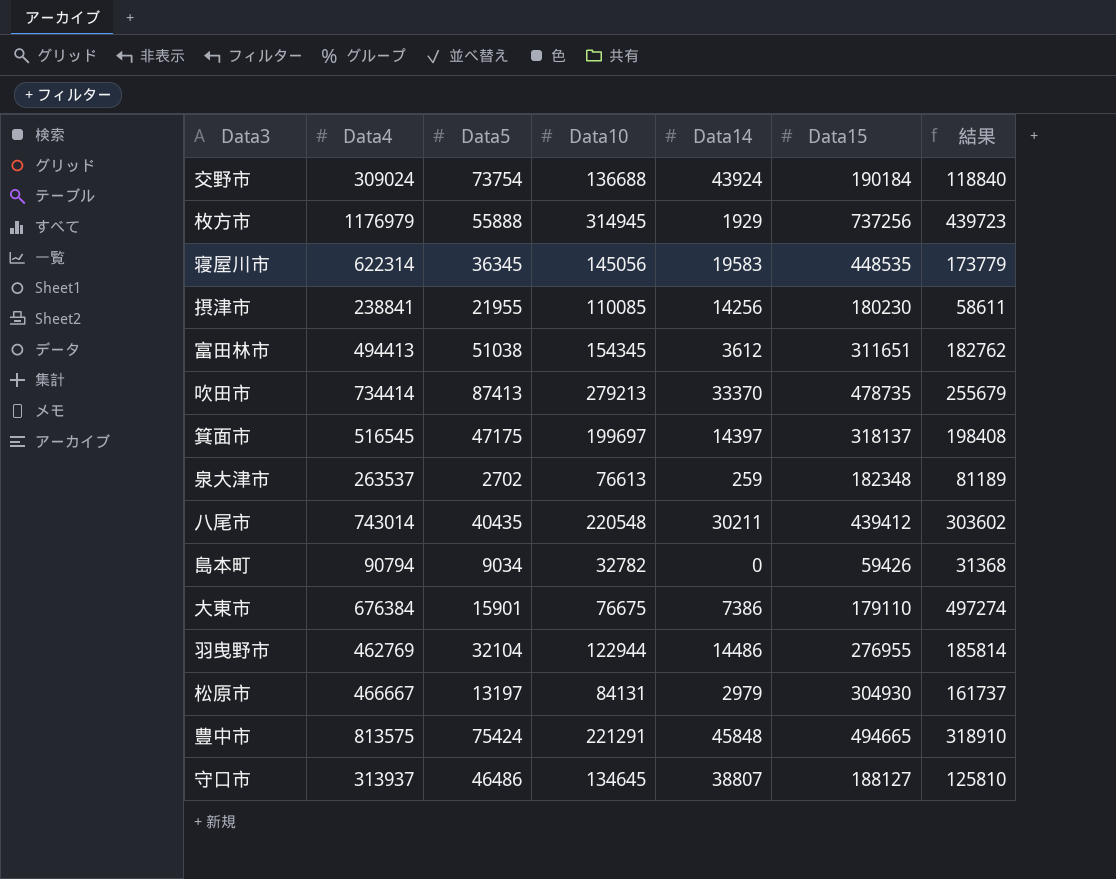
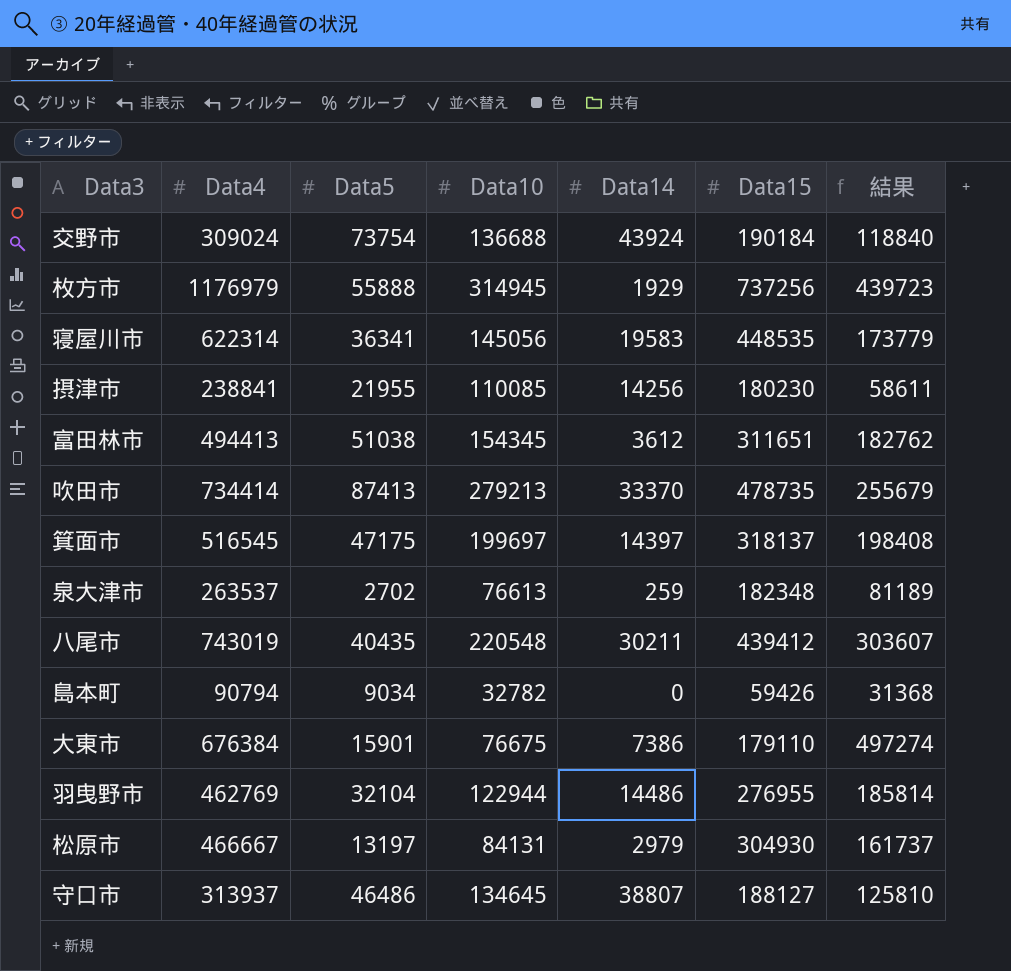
row 豊中市: 813575 | 75424 | 221291 | 45848 | 494665 | 318910 -> none
寝屋川市 | Data5: 36345 -> 36341
八尾市 | Data4: 743014 -> 743019
八尾市 | 結果: 303602 -> 303607

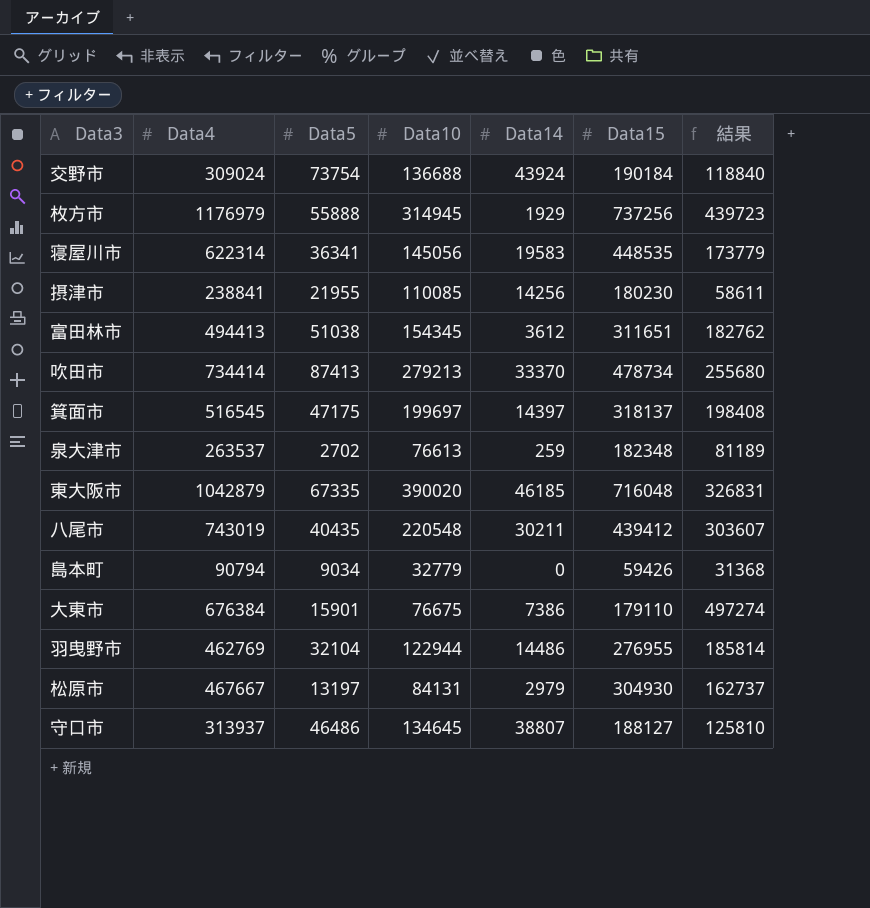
吹田市 | Data15: 478735 -> 478734
吹田市 | 結果: 255679 -> 255680
row 東大阪市: none -> 1042879 | 67335 | 390020 | 46185 | 716048 | 326831
島本町 | Data10: 32782 -> 32779
松原市 | Data4: 466667 -> 467667
松原市 | 結果: 161737 -> 162737

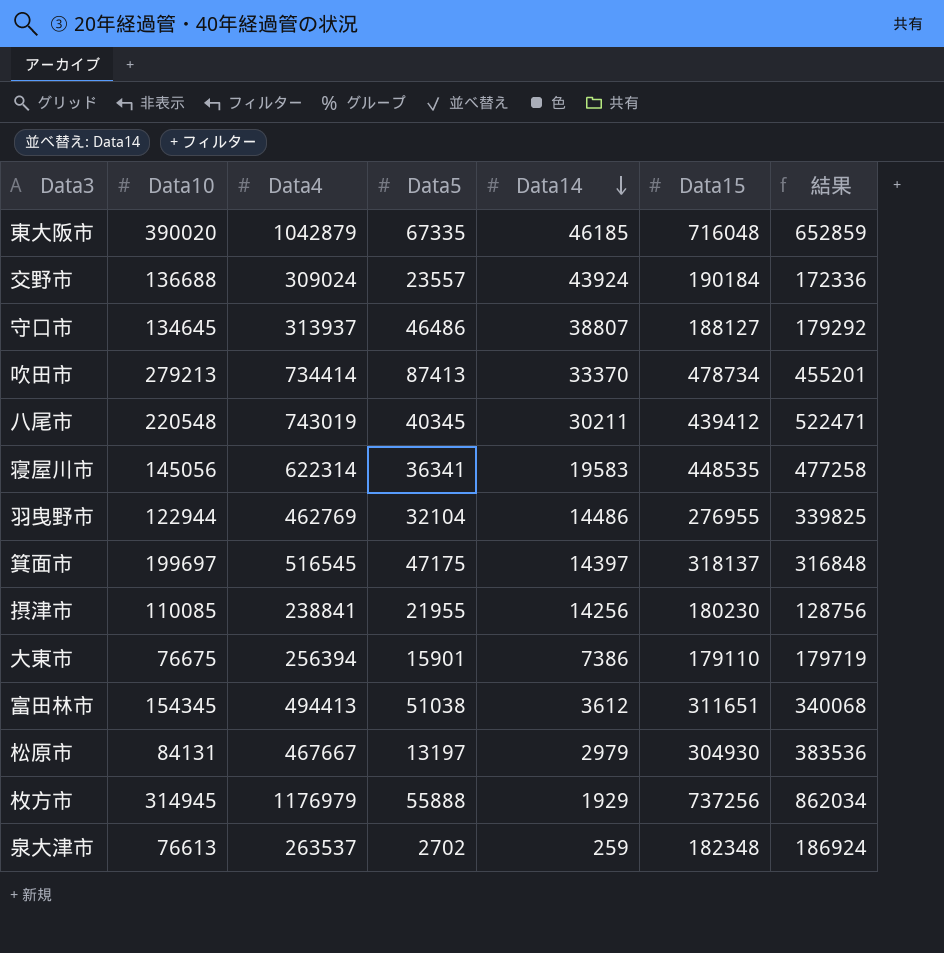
row order: none -> Data14 descending
column Data10 | position: 4 -> 2
column 結果 | formula: [Data4] - [Data15] -> [Data4] - [Data10]
row 島本町: 90794 | 9034 | 32779 | 0 | 59426 | 31368 -> none
交野市 | Data5: 73754 -> 23557
八尾市 | Data5: 40435 -> 40345
大東市 | Data4: 676384 -> 256394

